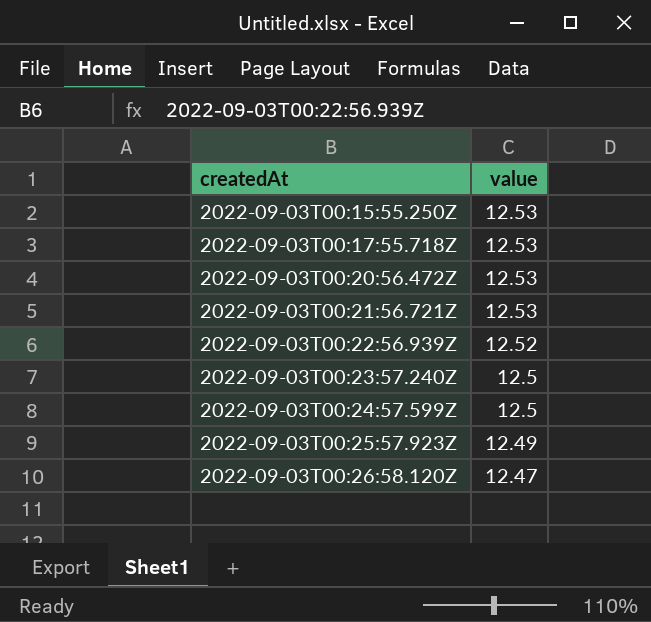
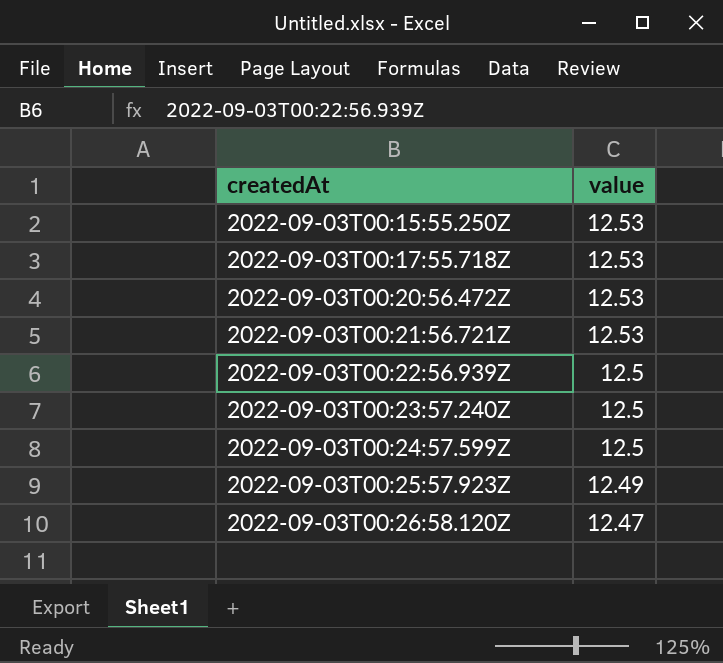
2022-09-03T00:22:56.939Z | value: 12.52 -> 12.5

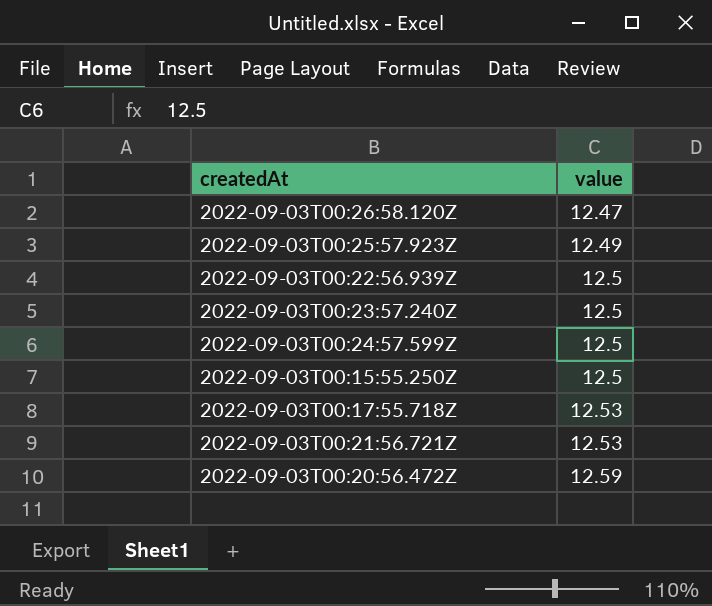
row order: createdAt ascending -> value ascending
2022-09-03T00:15:55.250Z | value: 12.53 -> 12.5
2022-09-03T00:20:56.472Z | value: 12.53 -> 12.59

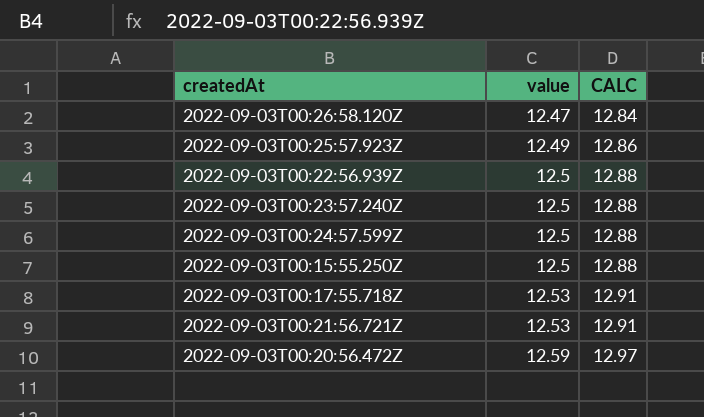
column CALC | formula: none -> [value] * 1.03

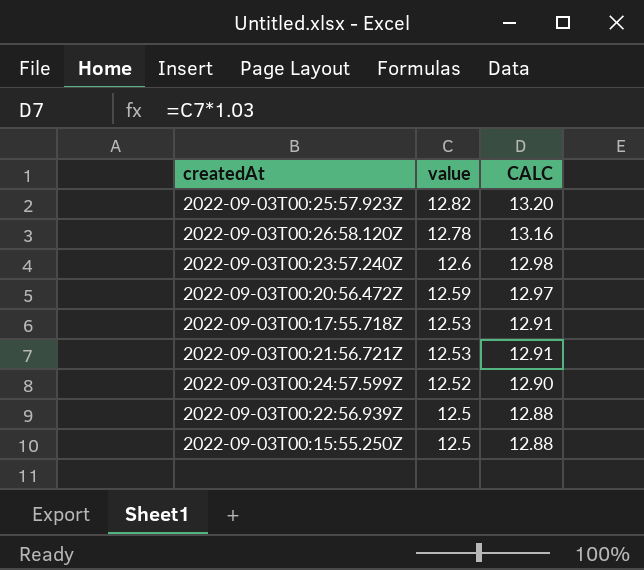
row order: value ascending -> value descending
2022-09-03T00:25:57.923Z | value: 12.49 -> 12.82
2022-09-03T00:25:57.923Z | CALC: 12.86 -> 13.20
2022-09-03T00:26:58.120Z | value: 12.47 -> 12.78
2022-09-03T00:26:58.120Z | CALC: 12.84 -> 13.16
2022-09-03T00:23:57.240Z | value: 12.5 -> 12.6
2022-09-03T00:23:57.240Z | CALC: 12.88 -> 12.98
2022-09-03T00:24:57.599Z | value: 12.5 -> 12.52
2022-09-03T00:24:57.599Z | CALC: 12.88 -> 12.90

